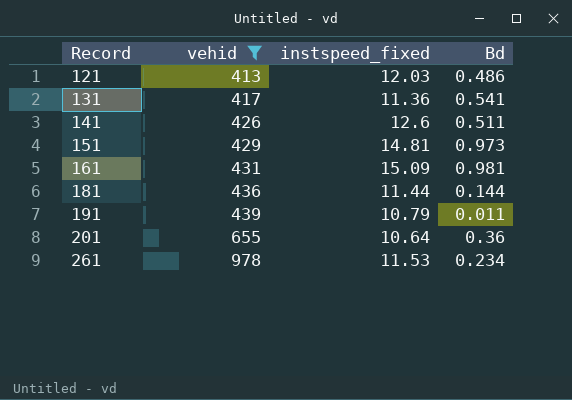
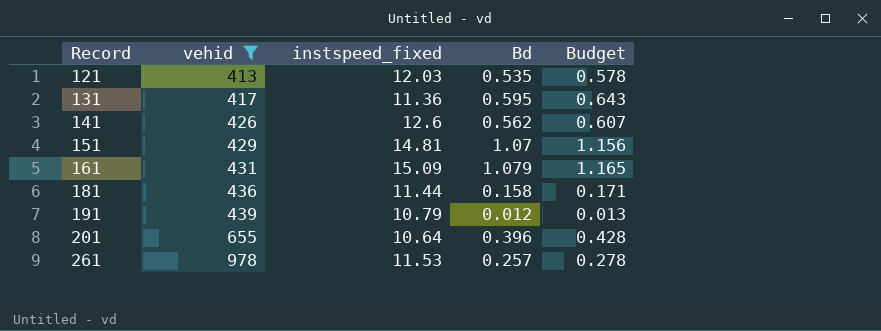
column Budget | formula: none -> [Bd] * 1.08
121 | Bd: 0.486 -> 0.535
131 | Bd: 0.541 -> 0.595
141 | Bd: 0.511 -> 0.562
151 | Bd: 0.973 -> 1.07
161 | Bd: 0.981 -> 1.079
181 | Bd: 0.144 -> 0.158
191 | Bd: 0.011 -> 0.012
201 | Bd: 0.36 -> 0.396
261 | Bd: 0.234 -> 0.257

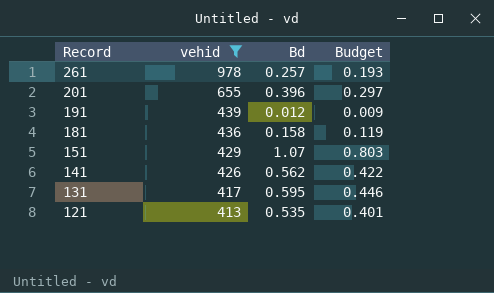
row order: Record ascending -> Record descending
column instspeed_fixed | position: 3 -> none
column Budget | formula: [Bd] * 1.08 -> [Bd] * 0.75
row 161: 431 | 15.09 | 1.079 | 1.165 -> none

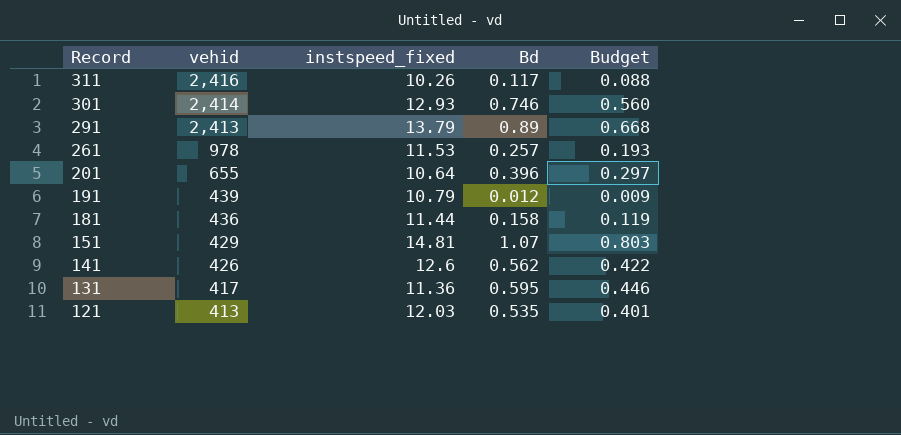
filter: vehid <= 978 -> none
column instspeed_fixed | position: none -> 3

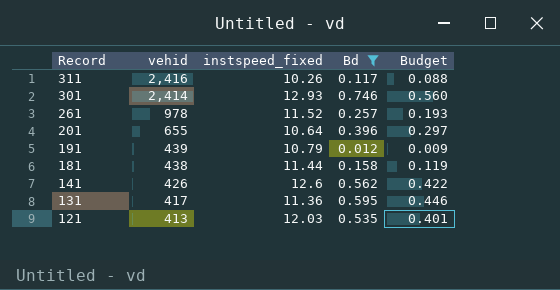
filter: none -> Bd <= 0.746
261 | instspeed_fixed: 11.53 -> 11.52
181 | vehid: 436 -> 438

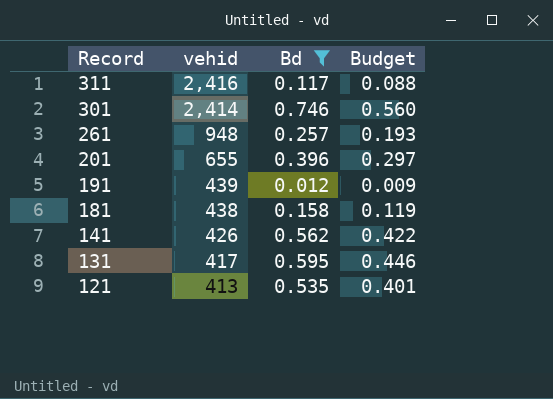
column instspeed_fixed | position: 3 -> none
261 | vehid: 978 -> 948

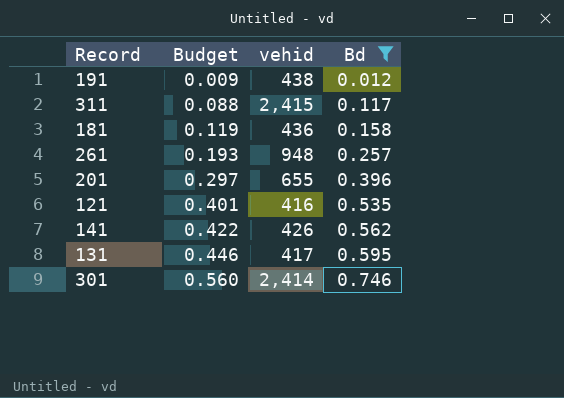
row order: Record descending -> Budget ascending
column Budget | position: 4 -> 2
191 | vehid: 439 -> 438
311 | vehid: 2,416 -> 2,415
181 | vehid: 438 -> 436
121 | vehid: 413 -> 416

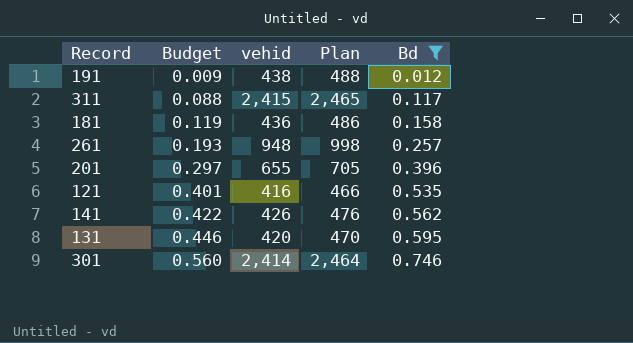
column Plan | formula: none -> [vehid] + 50
131 | vehid: 417 -> 420

